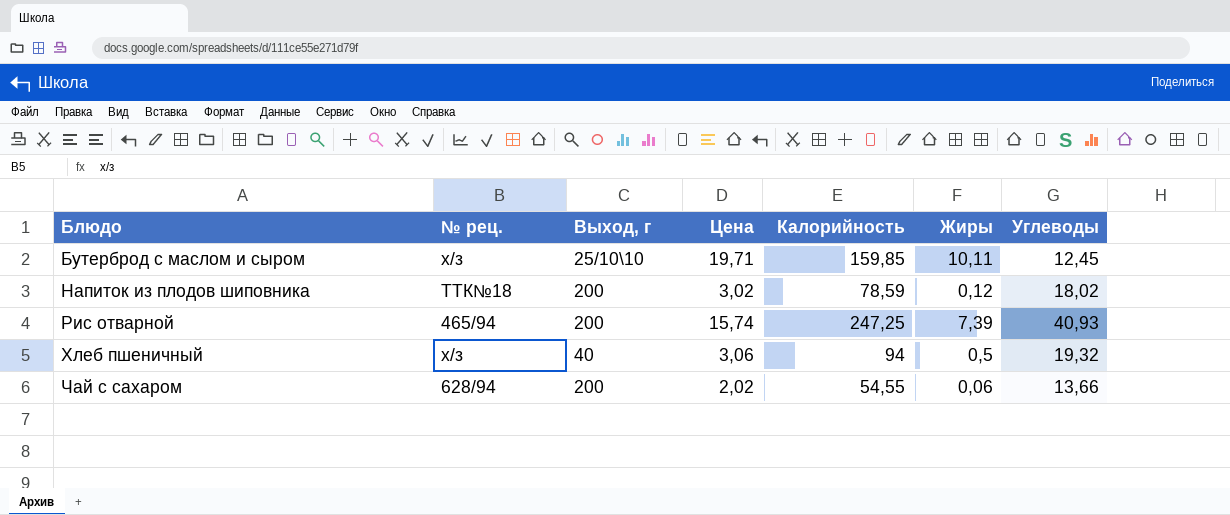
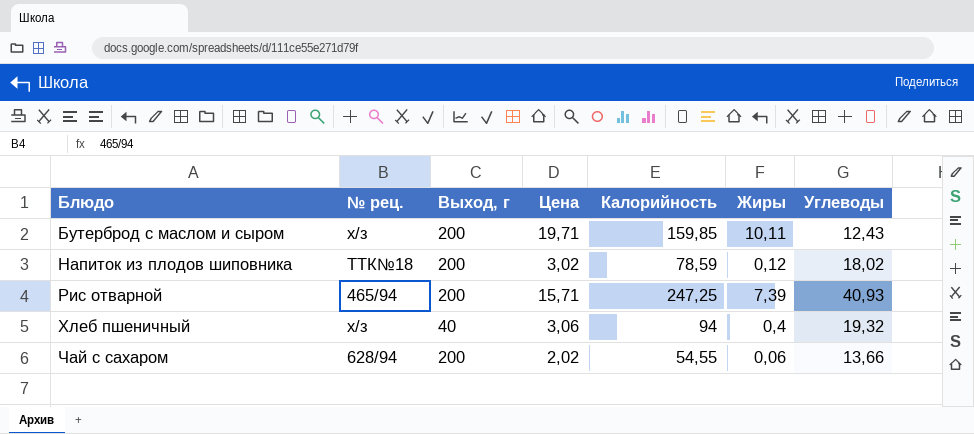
Бутерброд с маслом и сыром | Выход, г: 25/10\10 -> 200
Бутерброд с маслом и сыром | Углеводы: 12,45 -> 12,43
Рис отварной | Цена: 15,74 -> 15,71
Хлеб пшеничный | Жиры: 0,5 -> 0,4

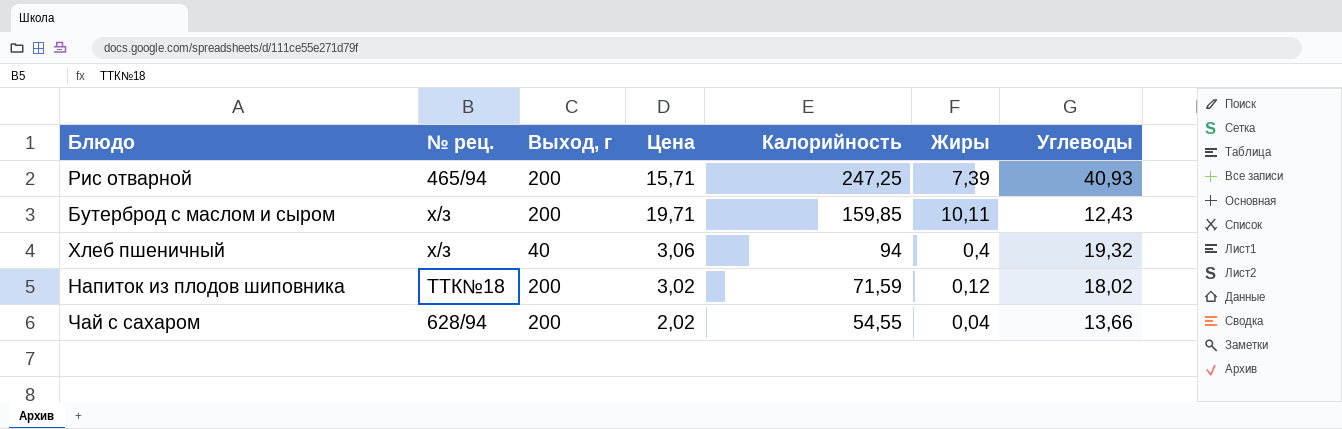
row order: Блюдо ascending -> Калорийность descending
Напиток из плодов шиповника | Калорийность: 78,59 -> 71,59
Чай с сахаром | Жиры: 0,06 -> 0,04

